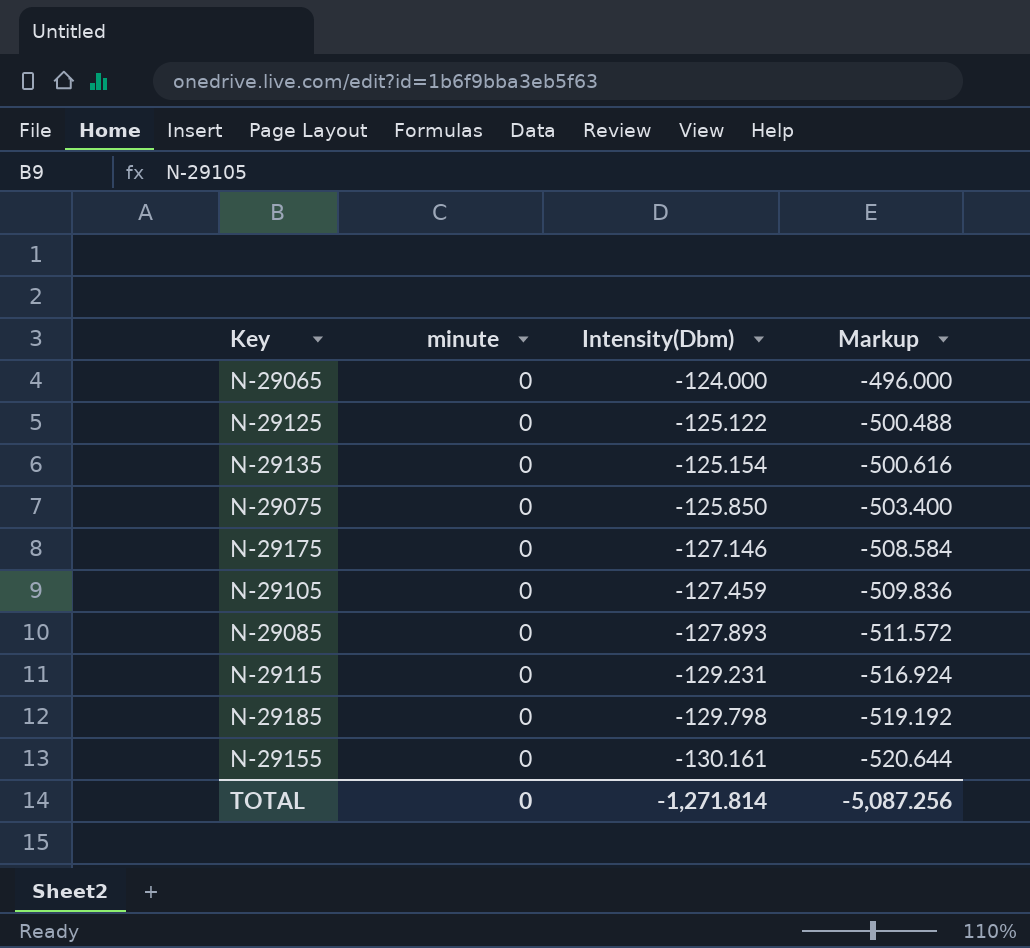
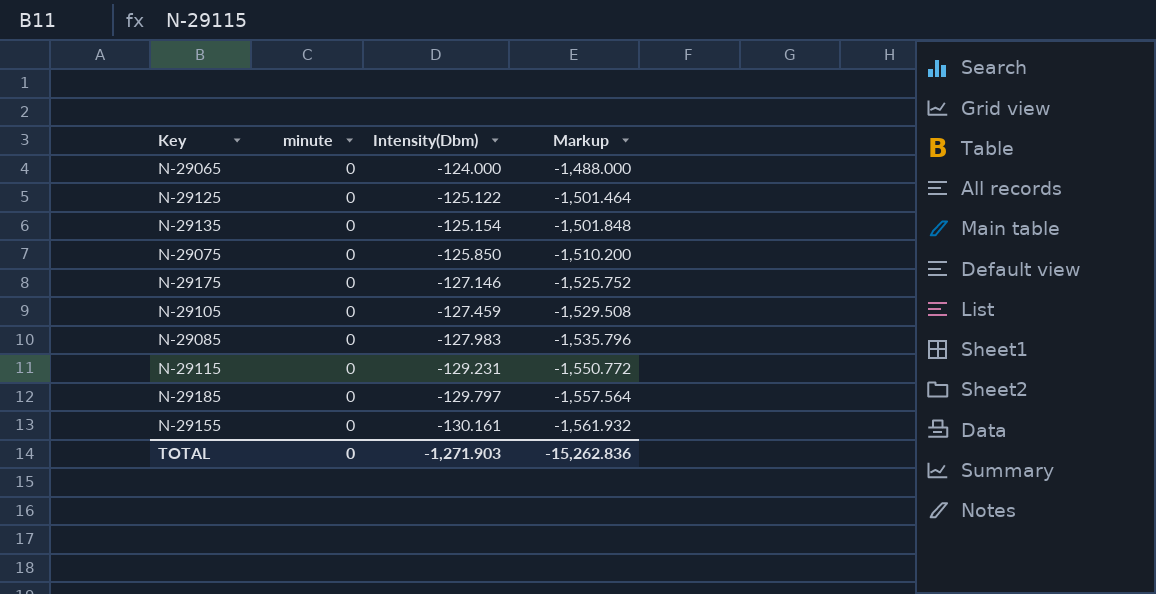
column Markup | formula: [Intensity(Dbm)] * 4 -> [Intensity(Dbm)] * 12
N-29085 | Intensity(Dbm): -127.893 -> -127.983
N-29185 | Intensity(Dbm): -129.798 -> -129.797
TOTAL | Intensity(Dbm): -1,271.814 -> -1,271.903
TOTAL | Markup: -5,087.256 -> -15,262.836

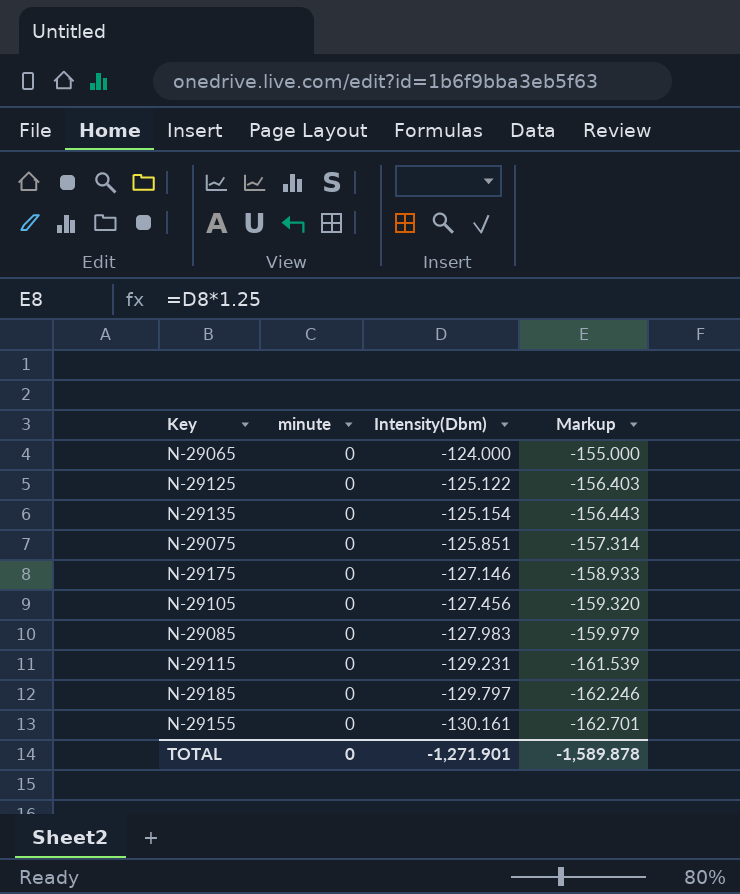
column Markup | formula: [Intensity(Dbm)] * 12 -> [Intensity(Dbm)] * 1.25
N-29075 | Intensity(Dbm): -125.850 -> -125.851
N-29105 | Intensity(Dbm): -127.459 -> -127.456
TOTAL | Intensity(Dbm): -1,271.903 -> -1,271.901
TOTAL | Markup: -15,262.836 -> -1,589.878

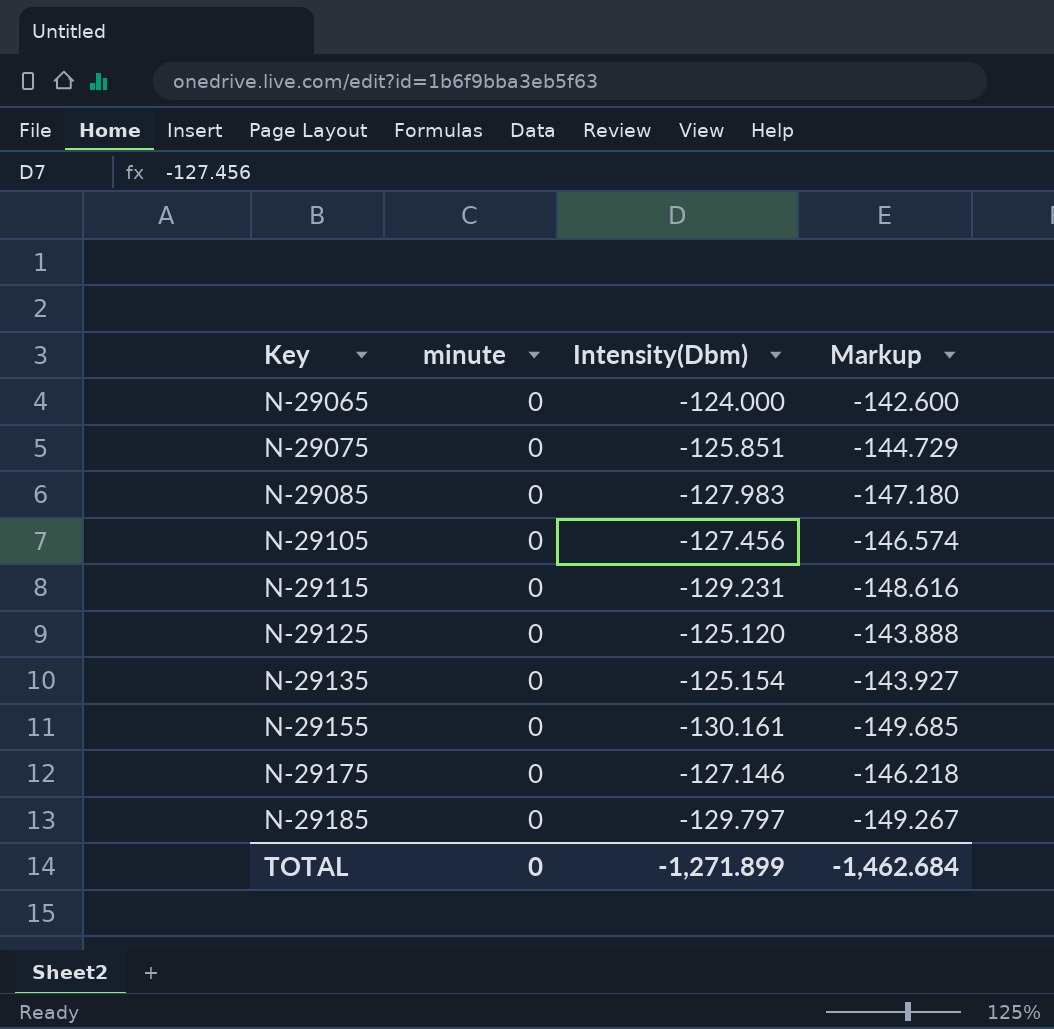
row order: Intensity(Dbm) descending -> Key ascending
column Markup | formula: [Intensity(Dbm)] * 1.25 -> [Intensity(Dbm)] * 1.15
N-29125 | Intensity(Dbm): -125.122 -> -125.120
TOTAL | Intensity(Dbm): -1,271.901 -> -1,271.899
TOTAL | Markup: -1,589.878 -> -1,462.684

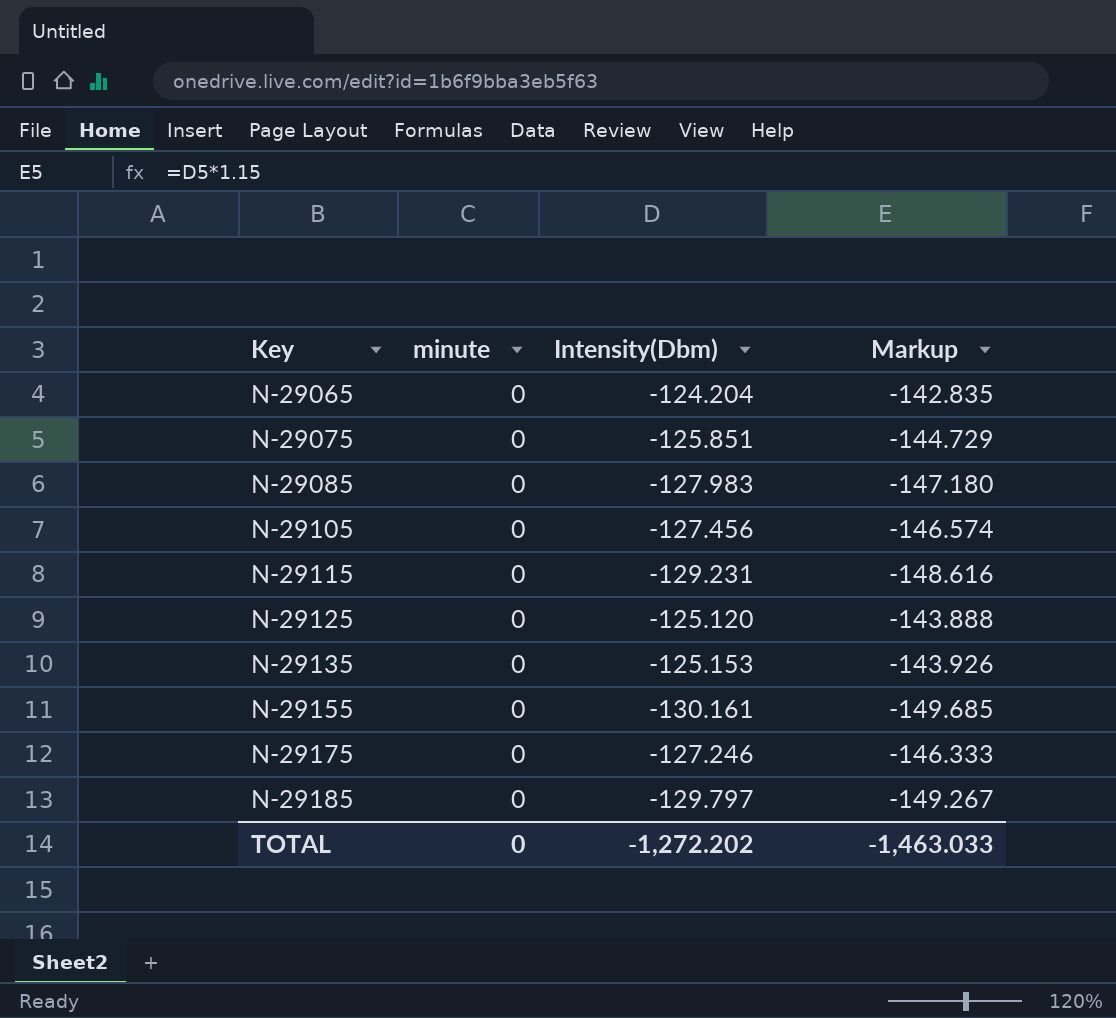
N-29065 | Intensity(Dbm): -124.000 -> -124.204
N-29065 | Markup: -142.600 -> -142.835
N-29135 | Intensity(Dbm): -125.154 -> -125.153
N-29135 | Markup: -143.927 -> -143.926
N-29175 | Intensity(Dbm): -127.146 -> -127.246
N-29175 | Markup: -146.218 -> -146.333
TOTAL | Intensity(Dbm): -1,271.899 -> -1,272.202
TOTAL | Markup: -1,462.684 -> -1,463.033

